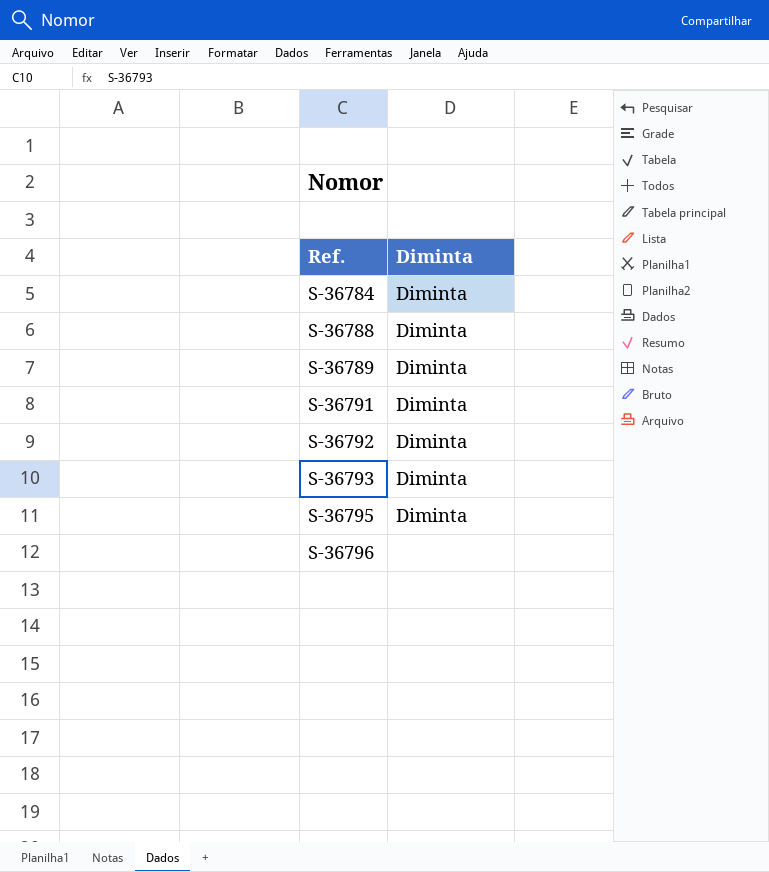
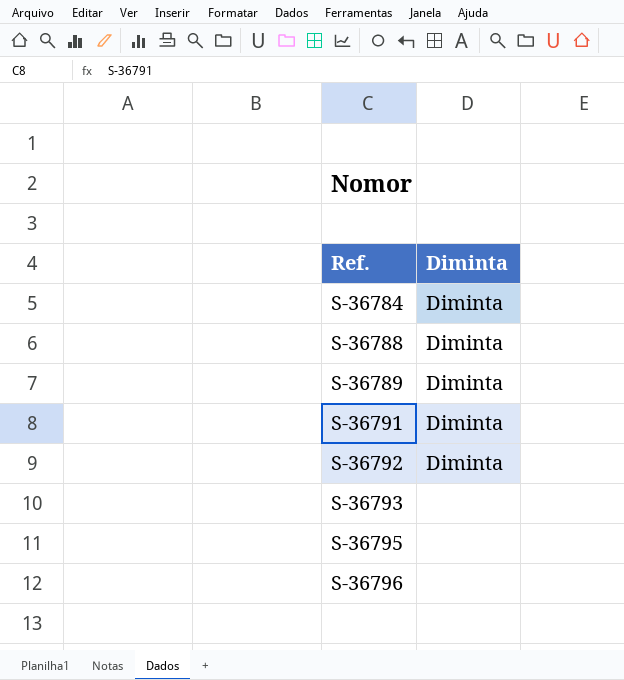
S-36793 | Diminta: Diminta -> none
S-36795 | Diminta: Diminta -> none

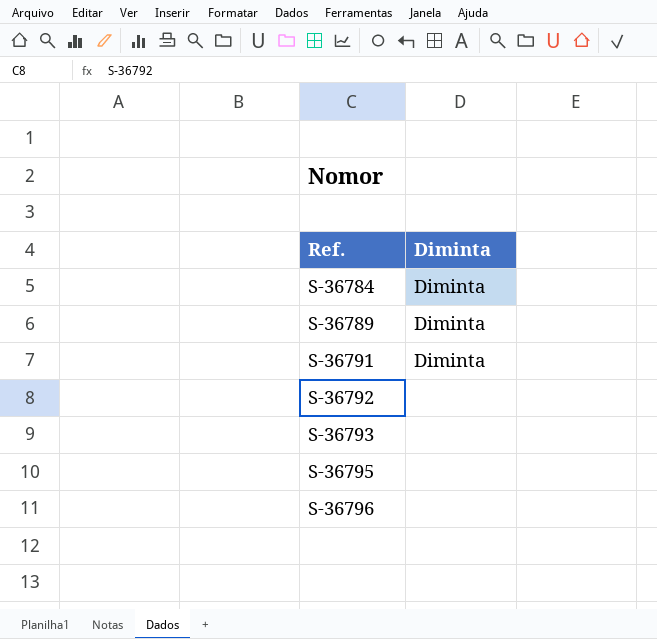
row S-36788: Diminta -> none
S-36792 | Diminta: Diminta -> none

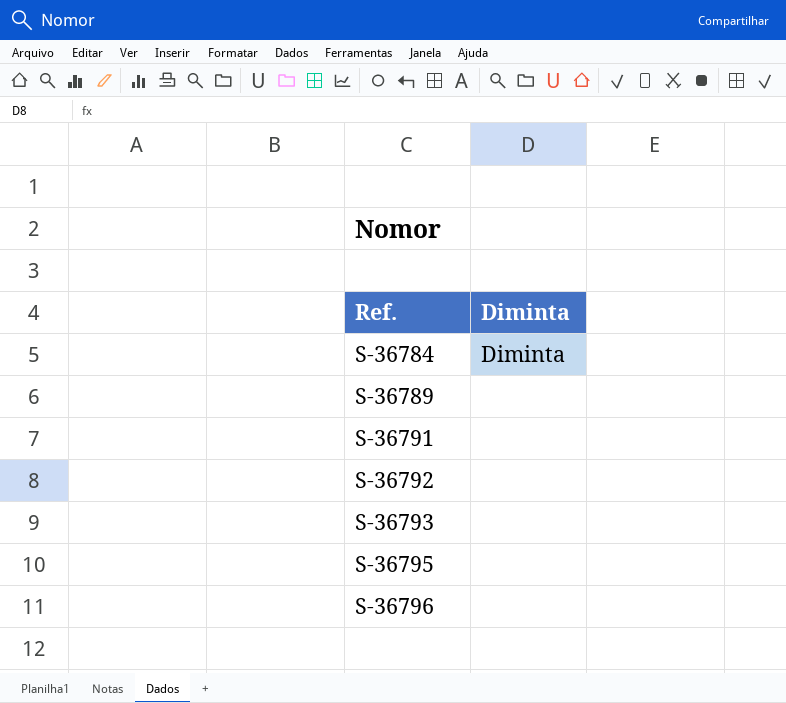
S-36789 | Diminta: Diminta -> none
S-36791 | Diminta: Diminta -> none

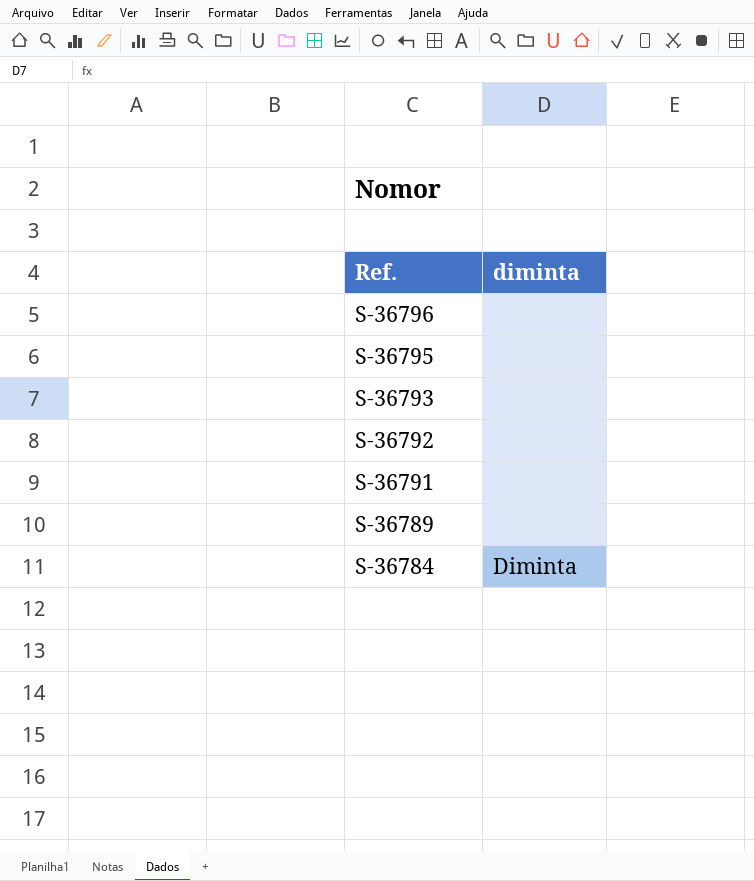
row order: Ref. ascending -> Ref. descending
column name: Diminta -> diminta

